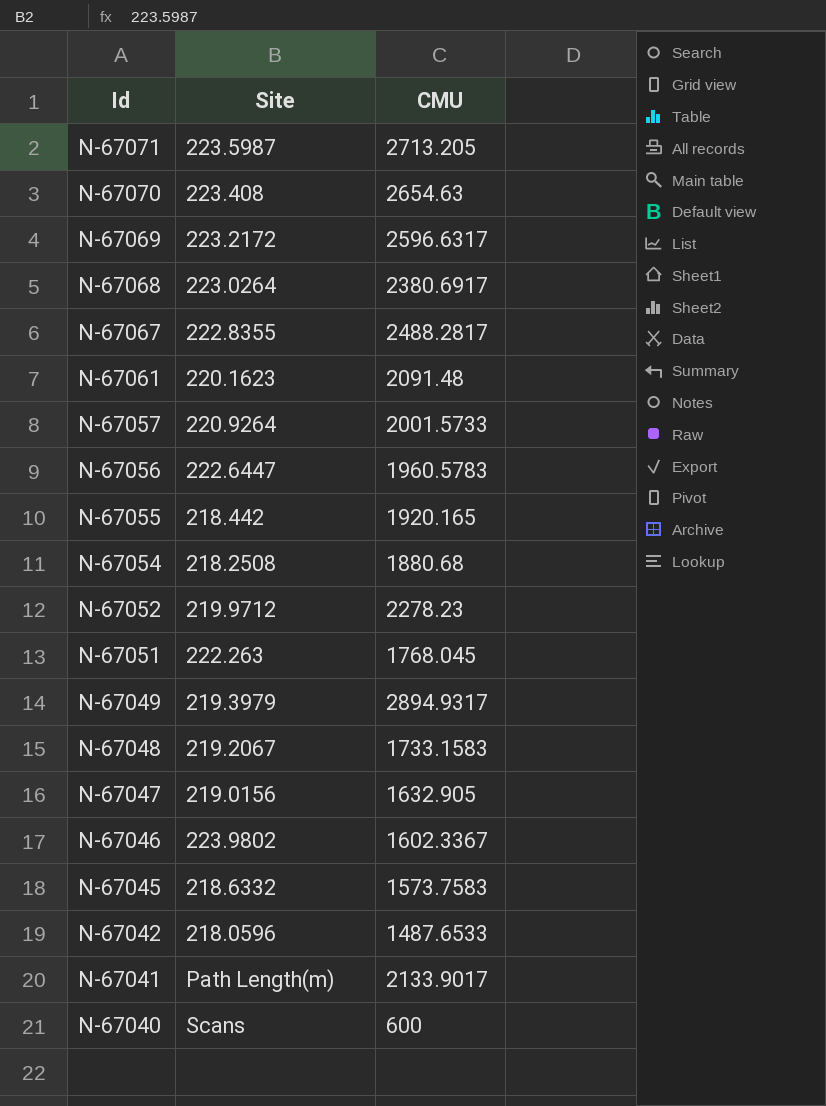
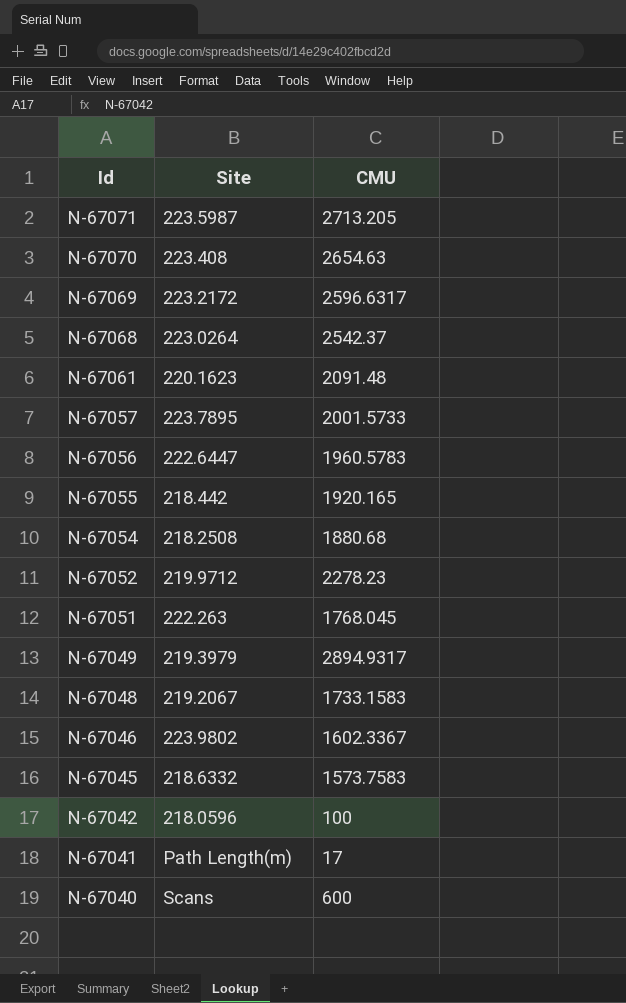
row N-67067: 222.8355 | 2488.2817 -> none
row N-67047: 219.0156 | 1632.905 -> none
N-67068 | CMU: 2380.6917 -> 2542.37
N-67057 | Site: 220.9264 -> 223.7895
N-67042 | CMU: 1487.6533 -> 100
N-67041 | CMU: 2133.9017 -> 17

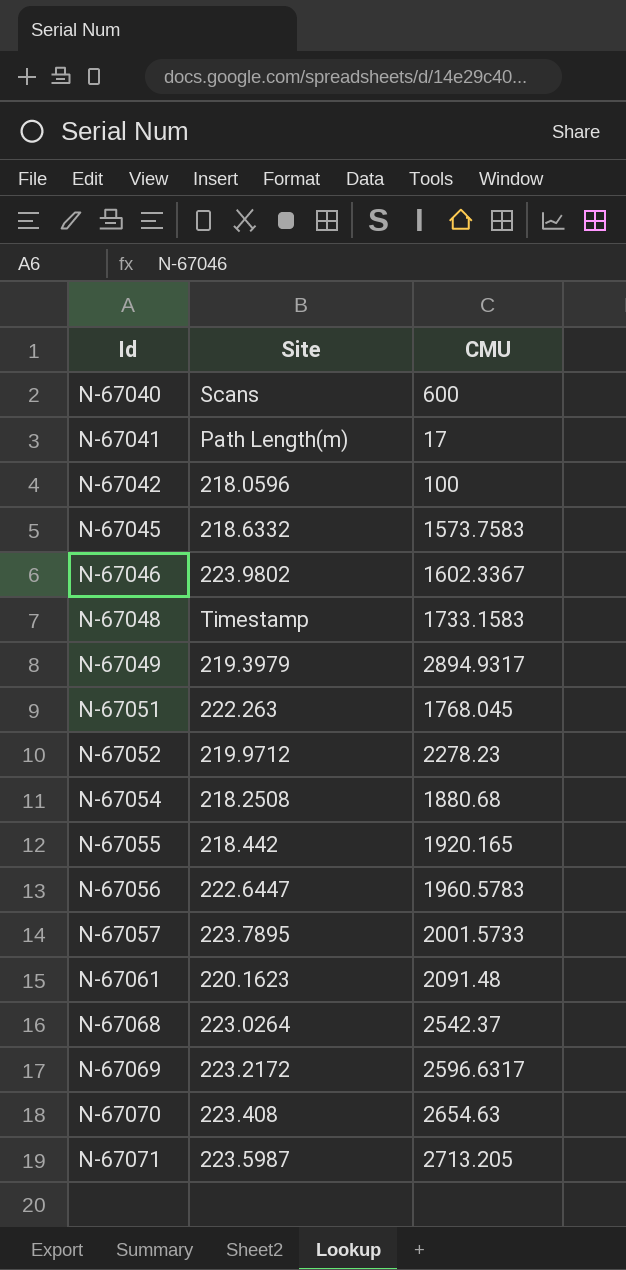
row order: Id descending -> Id ascending
N-67048 | Site: 219.2067 -> Timestamp

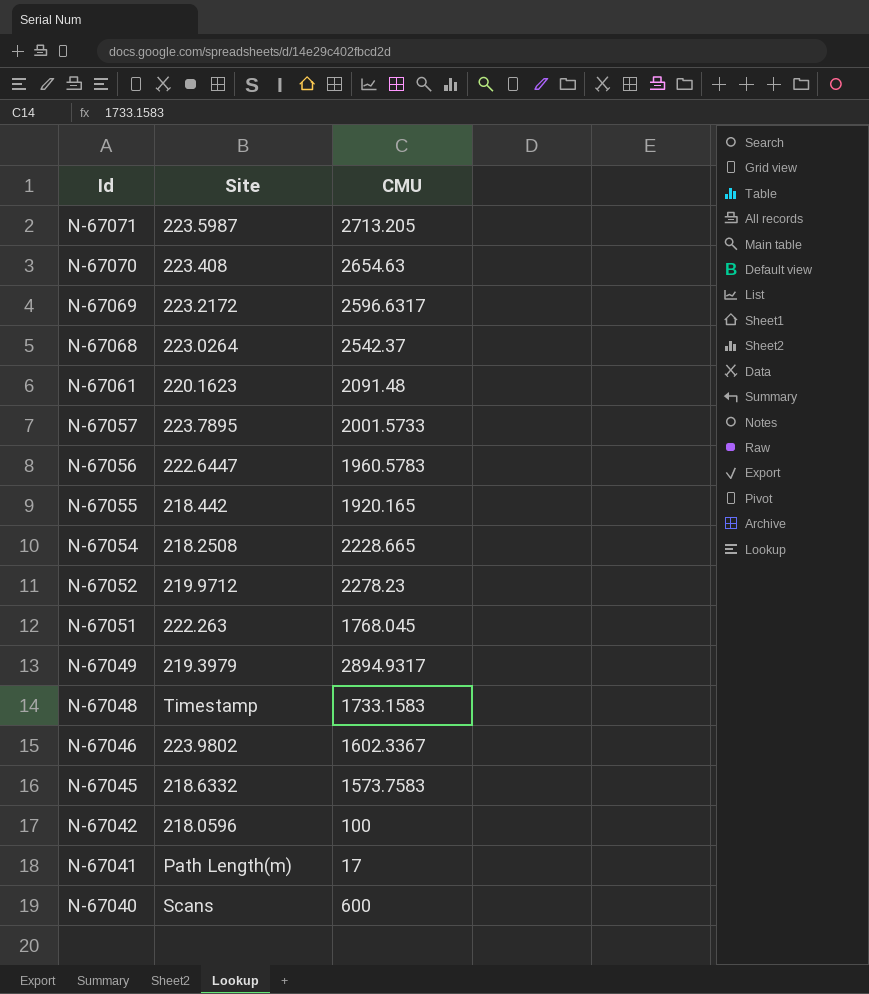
row order: Id ascending -> Id descending
N-67054 | CMU: 1880.68 -> 2228.665

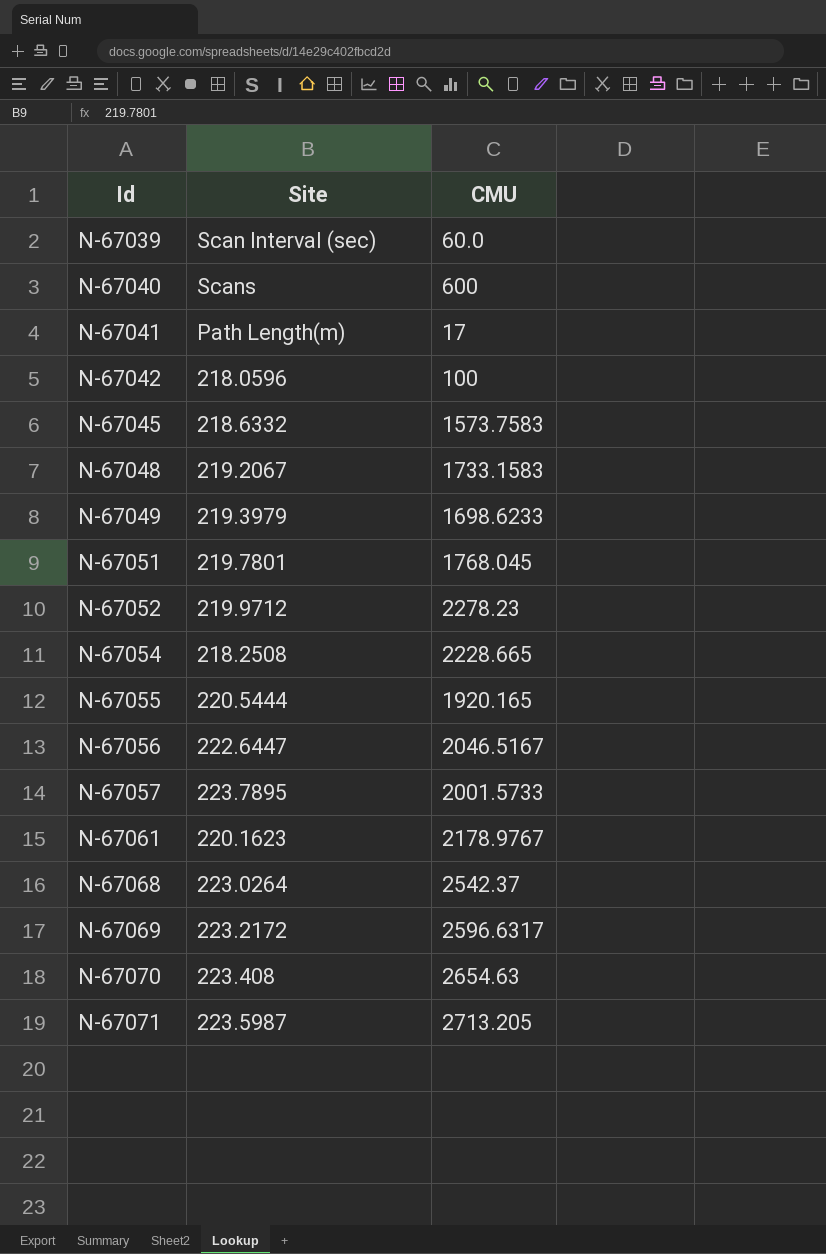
row order: Id descending -> Id ascending
row N-67046: 223.9802 | 1602.3367 -> none
row N-67039: none -> Scan Interval (sec) | 60.0
N-67048 | Site: Timestamp -> 219.2067
N-67049 | CMU: 2894.9317 -> 1698.6233
N-67051 | Site: 222.263 -> 219.7801
N-67055 | Site: 218.442 -> 220.5444
N-67056 | CMU: 1960.5783 -> 2046.5167
N-67061 | CMU: 2091.48 -> 2178.9767

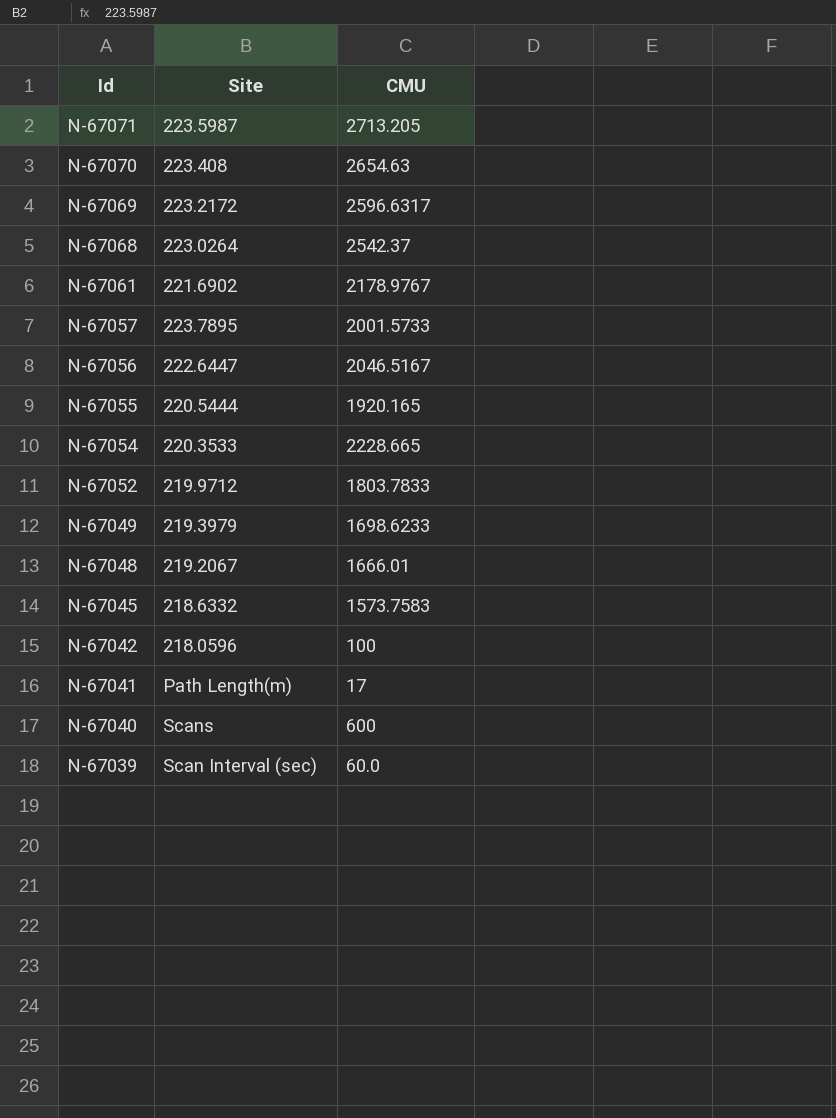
row order: Id ascending -> Id descending
row N-67051: 219.7801 | 1768.045 -> none
N-67061 | Site: 220.1623 -> 221.6902
N-67054 | Site: 218.2508 -> 220.3533
N-67052 | CMU: 2278.23 -> 1803.7833
N-67048 | CMU: 1733.1583 -> 1666.01

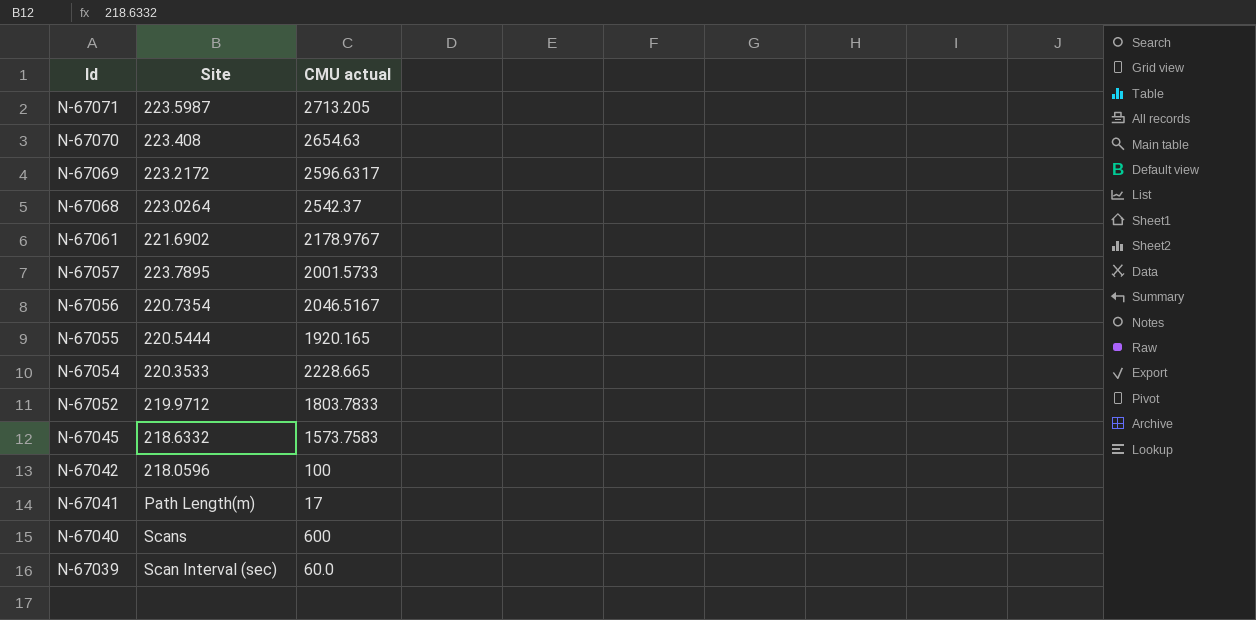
column name: CMU -> CMU actual
row N-67049: 219.3979 | 1698.6233 -> none
row N-67048: 219.2067 | 1666.01 -> none
N-67056 | Site: 222.6447 -> 220.7354

